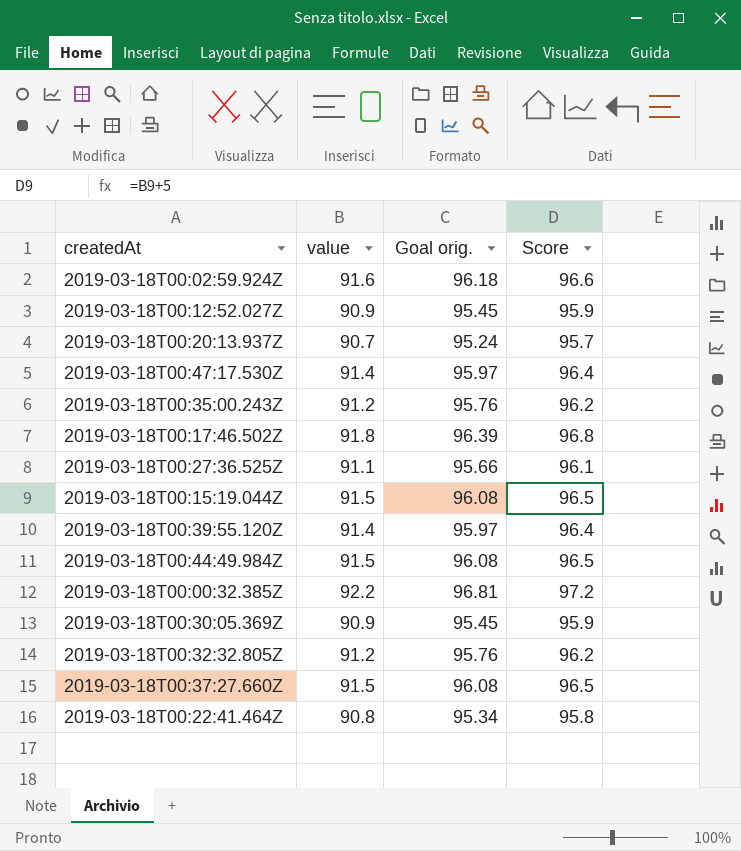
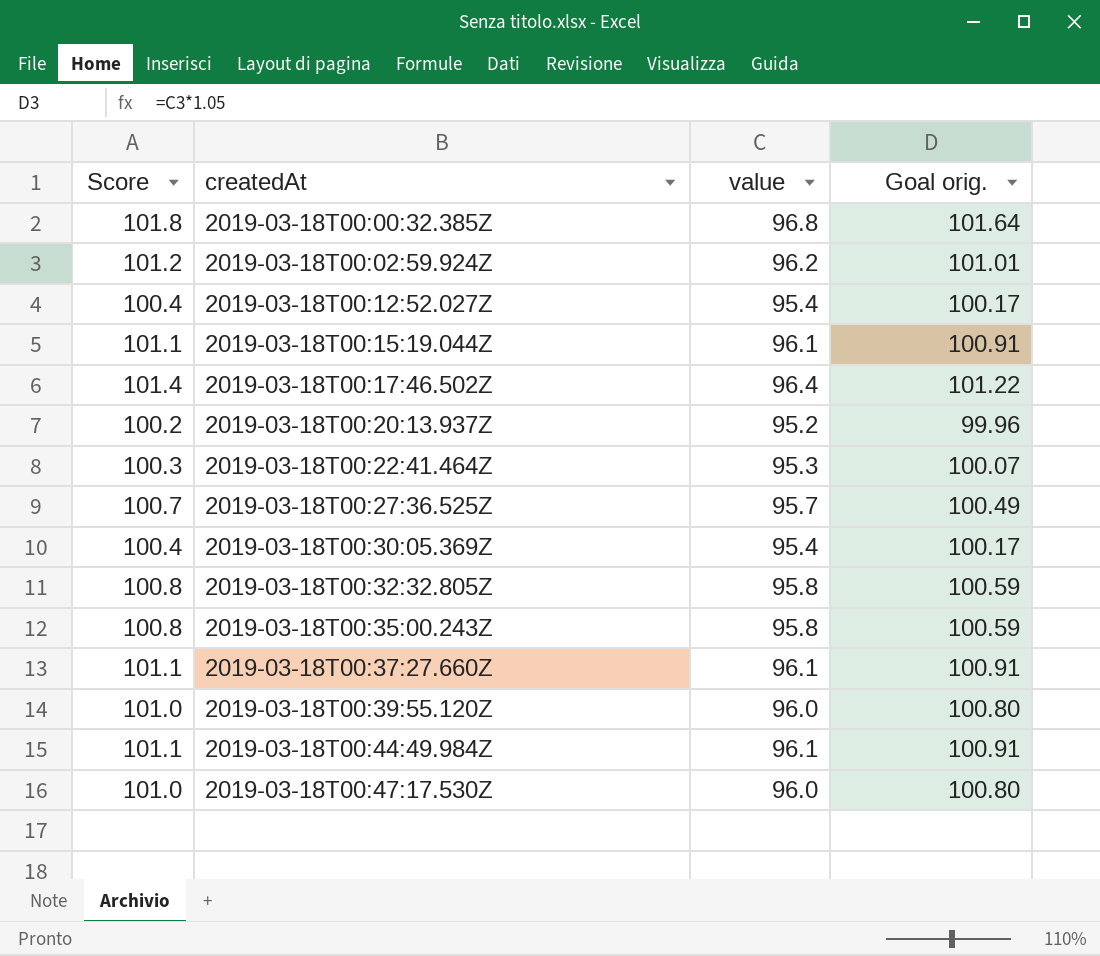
row order: none -> createdAt ascending
column Score | position: 4 -> 1
2019-03-18T00:00:32.385Z | Score: 97.2 -> 101.8
2019-03-18T00:00:32.385Z | value: 92.2 -> 96.8
2019-03-18T00:00:32.385Z | Goal orig.: 96.81 -> 101.64
2019-03-18T00:02:59.924Z | Score: 96.6 -> 101.2
2019-03-18T00:02:59.924Z | value: 91.6 -> 96.2
2019-03-18T00:02:59.924Z | Goal orig.: 96.18 -> 101.01
2019-03-18T00:12:52.027Z | Score: 95.9 -> 100.4
2019-03-18T00:12:52.027Z | value: 90.9 -> 95.4
2019-03-18T00:12:52.027Z | Goal orig.: 95.45 -> 100.17
2019-03-18T00:15:19.044Z | Score: 96.5 -> 101.1
2019-03-18T00:15:19.044Z | value: 91.5 -> 96.1
2019-03-18T00:15:19.044Z | Goal orig.: 96.08 -> 100.91
2019-03-18T00:17:46.502Z | Score: 96.8 -> 101.4
2019-03-18T00:17:46.502Z | value: 91.8 -> 96.4
2019-03-18T00:17:46.502Z | Goal orig.: 96.39 -> 101.22
2019-03-18T00:20:13.937Z | Score: 95.7 -> 100.2
2019-03-18T00:20:13.937Z | value: 90.7 -> 95.2
2019-03-18T00:20:13.937Z | Goal orig.: 95.24 -> 99.96
2019-03-18T00:22:41.464Z | Score: 95.8 -> 100.3
2019-03-18T00:22:41.464Z | value: 90.8 -> 95.3
2019-03-18T00:22:41.464Z | Goal orig.: 95.34 -> 100.07
2019-03-18T00:27:36.525Z | Score: 96.1 -> 100.7
2019-03-18T00:27:36.525Z | value: 91.1 -> 95.7
2019-03-18T00:27:36.525Z | Goal orig.: 95.66 -> 100.49
2019-03-18T00:30:05.369Z | Score: 95.9 -> 100.4
2019-03-18T00:30:05.369Z | value: 90.9 -> 95.4
2019-03-18T00:30:05.369Z | Goal orig.: 95.45 -> 100.17
2019-03-18T00:32:32.805Z | Score: 96.2 -> 100.8
2019-03-18T00:32:32.805Z | value: 91.2 -> 95.8
2019-03-18T00:32:32.805Z | Goal orig.: 95.76 -> 100.59
2019-03-18T00:35:00.243Z | Score: 96.2 -> 100.8
2019-03-18T00:35:00.243Z | value: 91.2 -> 95.8
2019-03-18T00:35:00.243Z | Goal orig.: 95.76 -> 100.59
2019-03-18T00:37:27.660Z | Score: 96.5 -> 101.1
2019-03-18T00:37:27.660Z | value: 91.5 -> 96.1
2019-03-18T00:37:27.660Z | Goal orig.: 96.08 -> 100.91
2019-03-18T00:39:55.120Z | Score: 96.4 -> 101.0
2019-03-18T00:39:55.120Z | value: 91.4 -> 96.0
2019-03-18T00:39:55.120Z | Goal orig.: 95.97 -> 100.80
2019-03-18T00:44:49.984Z | Score: 96.5 -> 101.1
2019-03-18T00:44:49.984Z | value: 91.5 -> 96.1
2019-03-18T00:44:49.984Z | Goal orig.: 96.08 -> 100.91
2019-03-18T00:47:17.530Z | Score: 96.4 -> 101.0
2019-03-18T00:47:17.530Z | value: 91.4 -> 96.0
2019-03-18T00:47:17.530Z | Goal orig.: 95.97 -> 100.80

